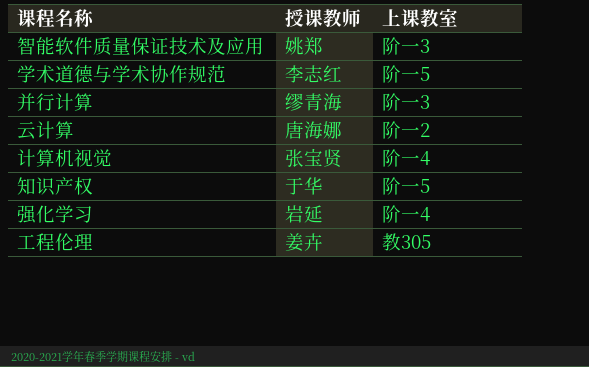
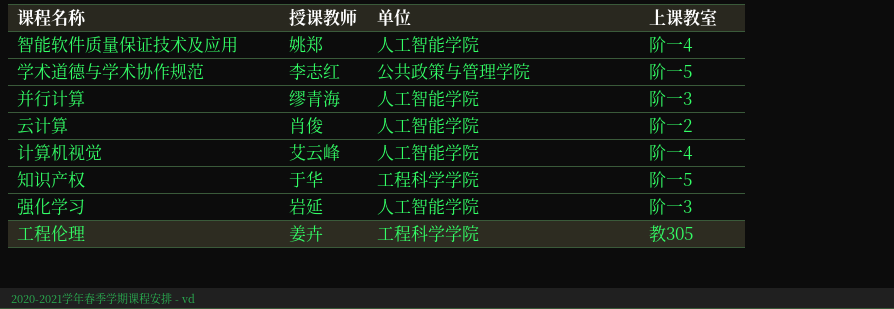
column 单位 | position: none -> 3
智能软件质量保证技术及应用 | 上课教室: 阶一3 -> 阶一4
云计算 | 授课教师: 唐海娜 -> 肖俊
计算机视觉 | 授课教师: 张宝贤 -> 艾云峰
强化学习 | 上课教室: 阶一4 -> 阶一3

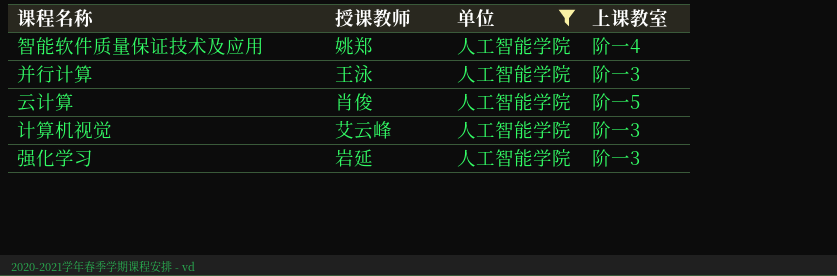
filter: none -> 单位 = 人工智能学院
并行计算 | 授课教师: 缪青海 -> 王泳
云计算 | 上课教室: 阶一2 -> 阶一5
计算机视觉 | 上课教室: 阶一4 -> 阶一3

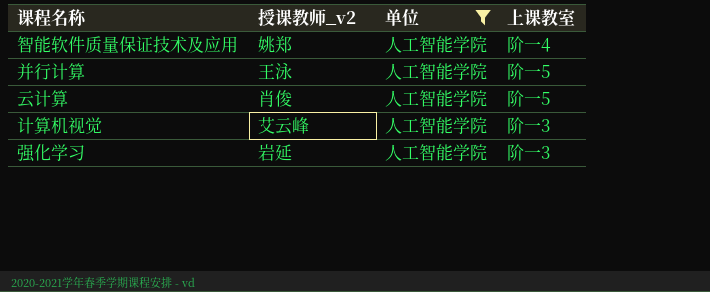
column name: 授课教师 -> 授课教师_v2
并行计算 | 上课教室: 阶一3 -> 阶一5

